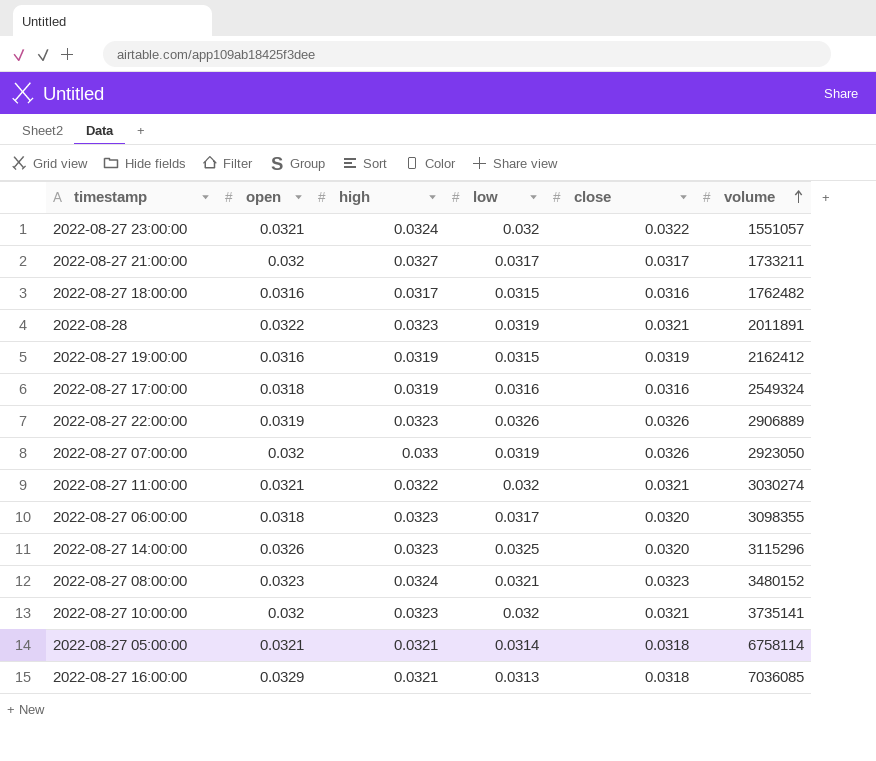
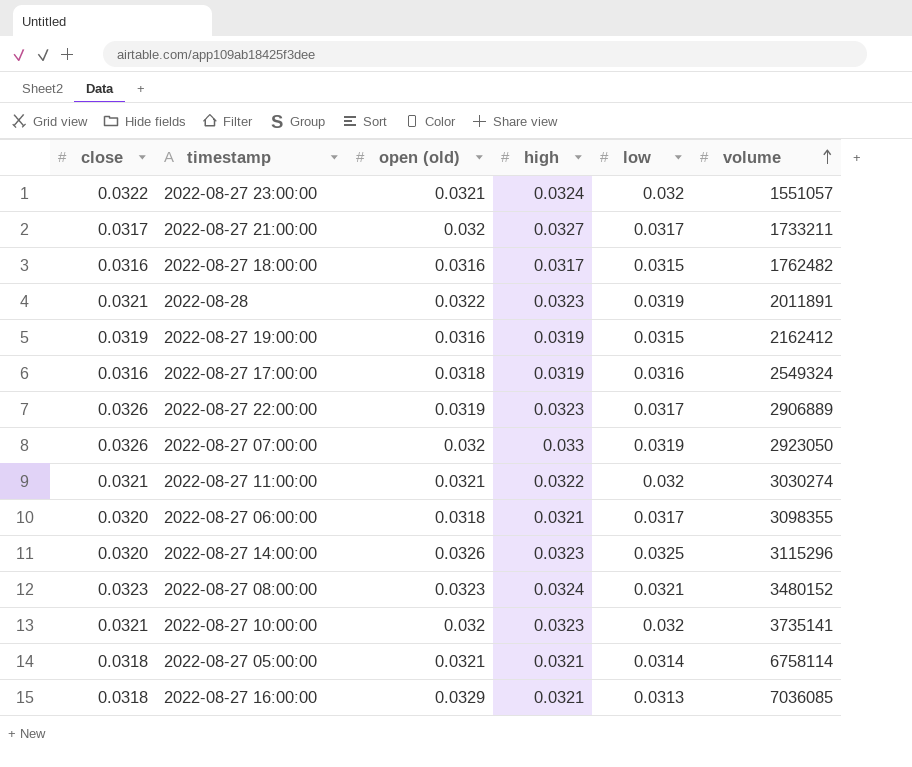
column close | position: 5 -> 1
column name: open -> open (old)
2022-08-27 22:00:00 | low: 0.0326 -> 0.0317
2022-08-27 06:00:00 | high: 0.0323 -> 0.0321

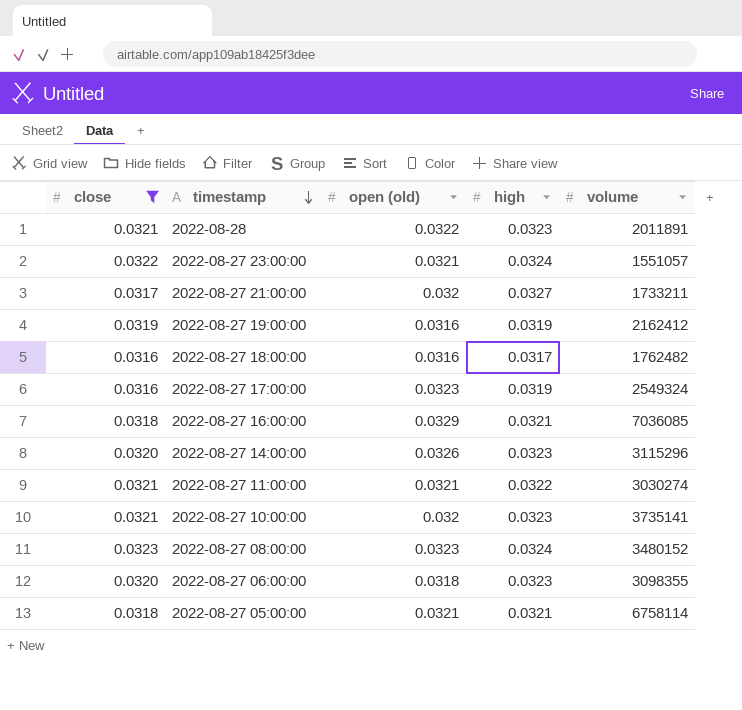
filter: none -> close != 0.0326
row order: volume ascending -> timestamp descending
column low | position: 5 -> none
2022-08-27 17:00:00 | open (old): 0.0318 -> 0.0323
2022-08-27 06:00:00 | high: 0.0321 -> 0.0323

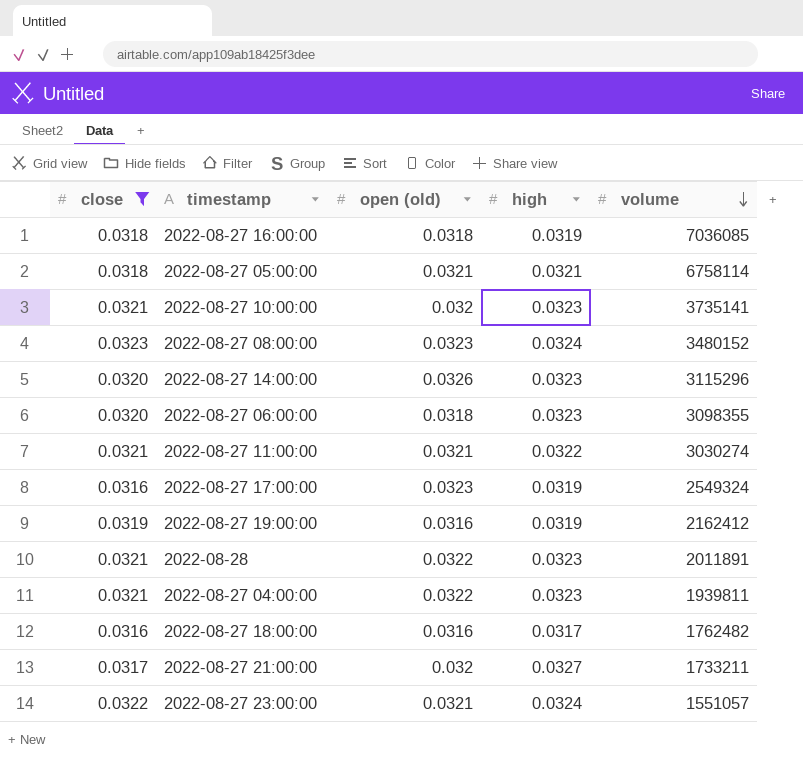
row order: timestamp descending -> volume descending
2022-08-27 16:00:00 | open (old): 0.0329 -> 0.0318
2022-08-27 16:00:00 | high: 0.0321 -> 0.0319
row 2022-08-27 04:00:00: none -> 0.0321 | 0.0322 | 0.0323 | 1939811

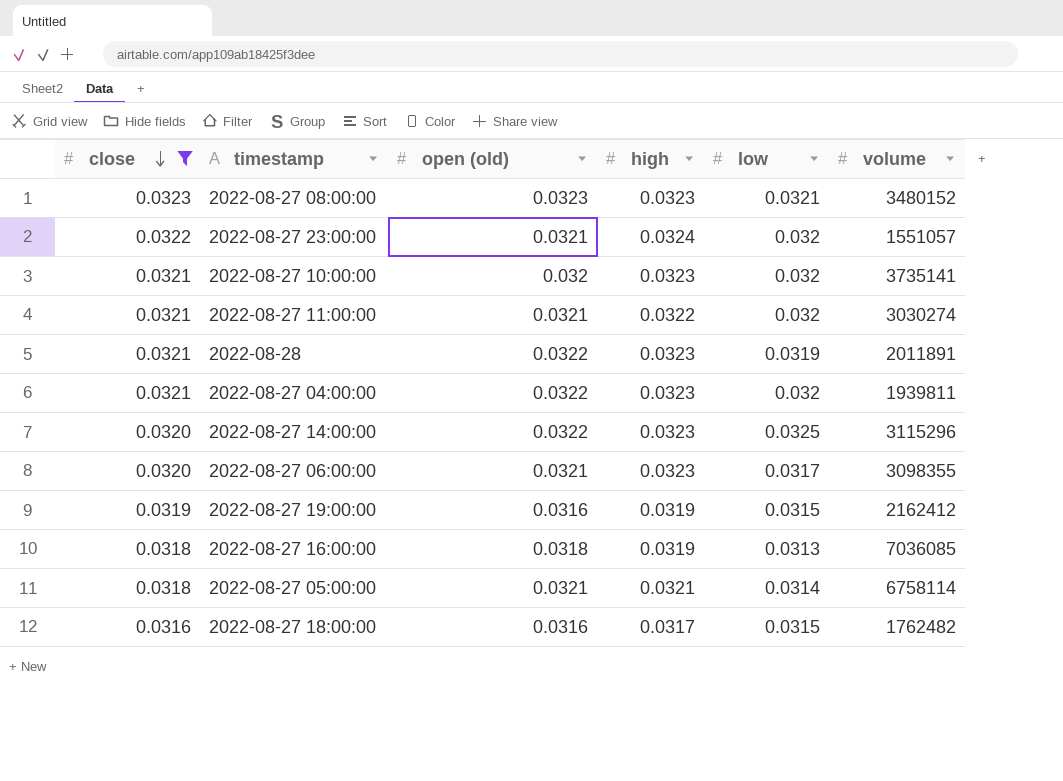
row order: volume descending -> close descending
column low | position: none -> 5
row 2022-08-27 17:00:00: 0.0316 | 0.0323 | 0.0319 | 2549324 -> none
row 2022-08-27 21:00:00: 0.0317 | 0.032 | 0.0327 | 1733211 -> none
2022-08-27 08:00:00 | high: 0.0324 -> 0.0323
2022-08-27 14:00:00 | open (old): 0.0326 -> 0.0322
2022-08-27 06:00:00 | open (old): 0.0318 -> 0.0321

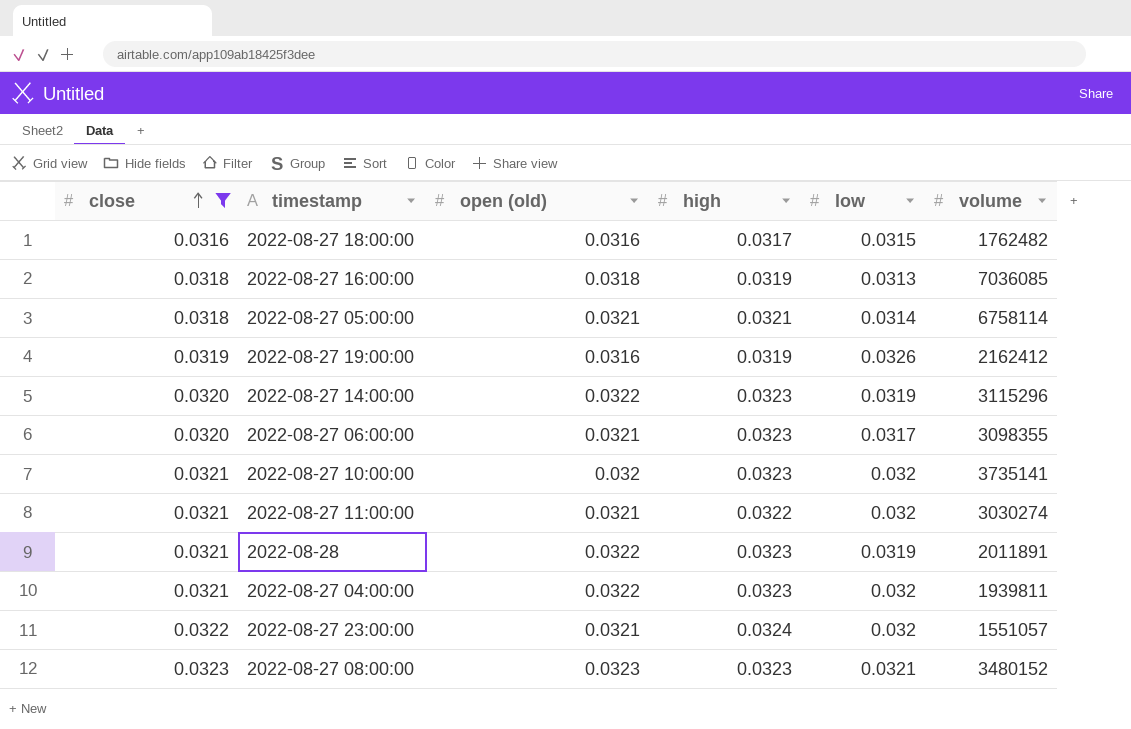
row order: close descending -> close ascending
2022-08-27 19:00:00 | low: 0.0315 -> 0.0326
2022-08-27 14:00:00 | low: 0.0325 -> 0.0319

